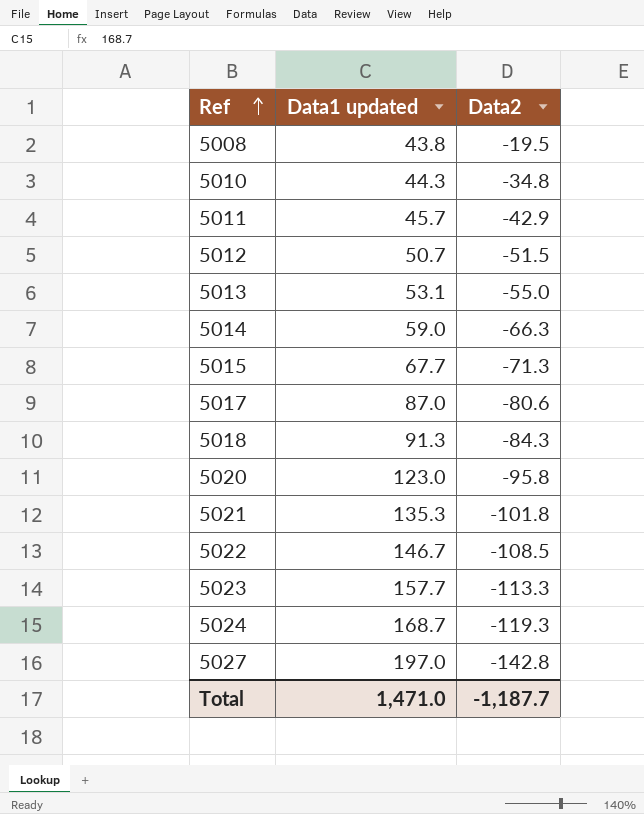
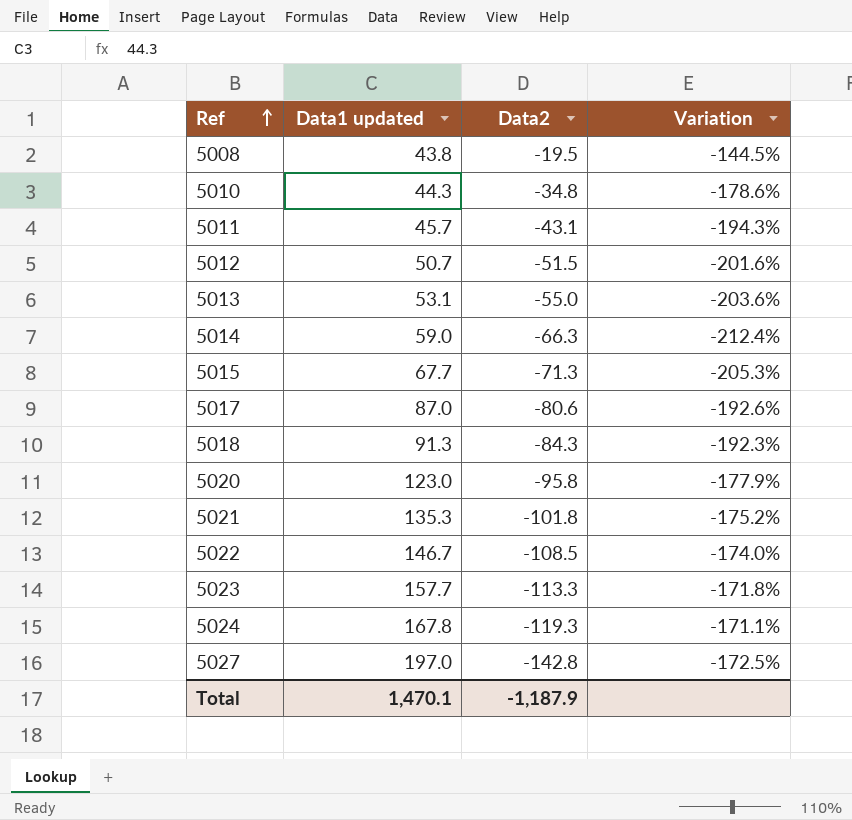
column Variation | formula: none -> ([Data2] - [Data1 updated]) / [Data1 updated]
5011 | Data2: -42.9 -> -43.1
5024 | Data1 updated: 168.7 -> 167.8
Total | Data1 updated: 1,471.0 -> 1,470.1
Total | Data2: -1,187.7 -> -1,187.9

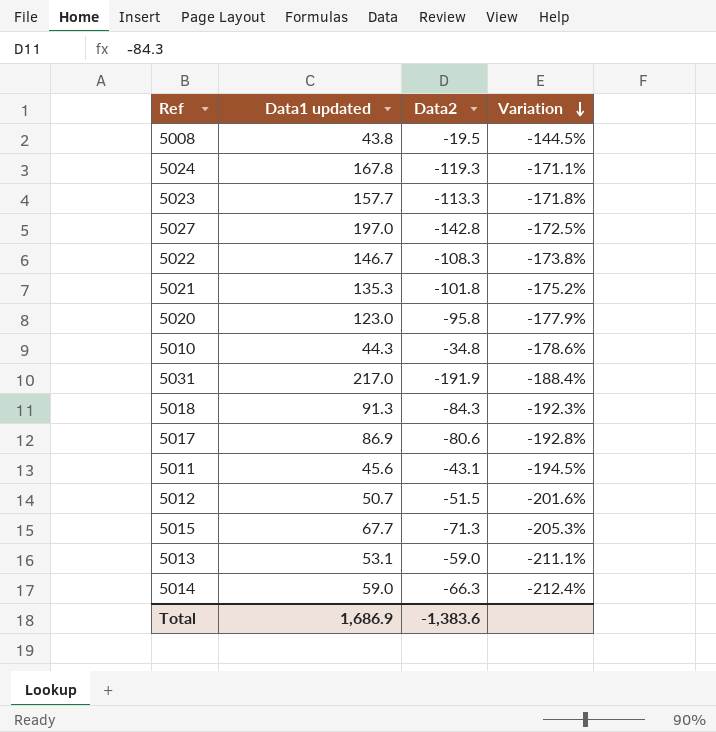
row order: Ref ascending -> Variation descending
5022 | Data2: -108.5 -> -108.3
5022 | Variation: -174.0% -> -173.8%
row 5031: none -> 217.0 | -191.9 | -188.4%
5017 | Data1 updated: 87.0 -> 86.9
5017 | Variation: -192.6% -> -192.8%
5011 | Data1 updated: 45.7 -> 45.6
5011 | Variation: -194.3% -> -194.5%
5013 | Data2: -55.0 -> -59.0
5013 | Variation: -203.6% -> -211.1%
Total | Data1 updated: 1,470.1 -> 1,686.9
Total | Data2: -1,187.9 -> -1,383.6

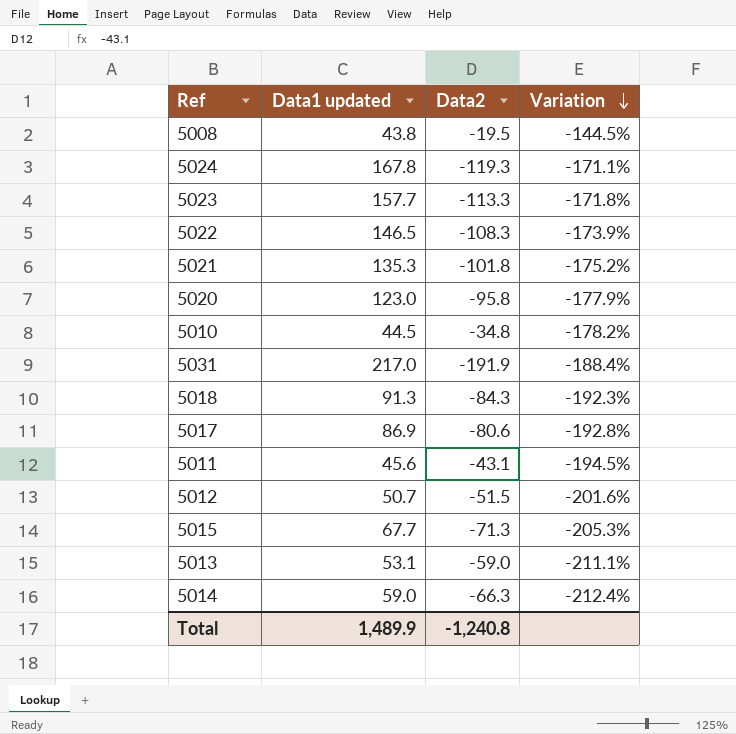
row 5027: 197.0 | -142.8 | -172.5% -> none
5022 | Data1 updated: 146.7 -> 146.5
5022 | Variation: -173.8% -> -173.9%
5010 | Data1 updated: 44.3 -> 44.5
5010 | Variation: -178.6% -> -178.2%
Total | Data1 updated: 1,686.9 -> 1,489.9
Total | Data2: -1,383.6 -> -1,240.8

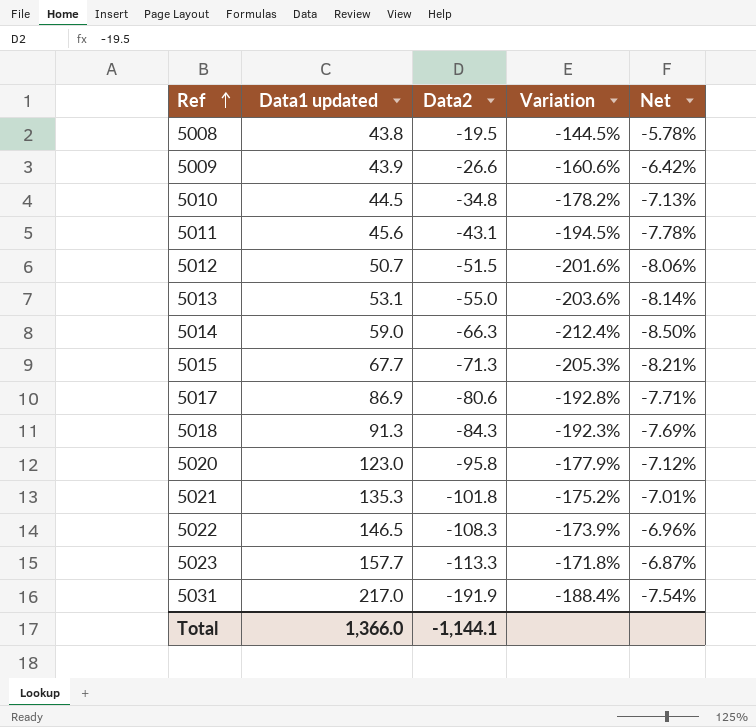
row order: Variation descending -> Ref ascending
column Net | formula: none -> [Variation] * 0.04
row 5024: 167.8 | -119.3 | -171.1% -> none
row 5009: none -> 43.9 | -26.6 | -160.6% | -6.42%
5013 | Data2: -59.0 -> -55.0
5013 | Variation: -211.1% -> -203.6%
Total | Data1 updated: 1,489.9 -> 1,366.0
Total | Data2: -1,240.8 -> -1,144.1

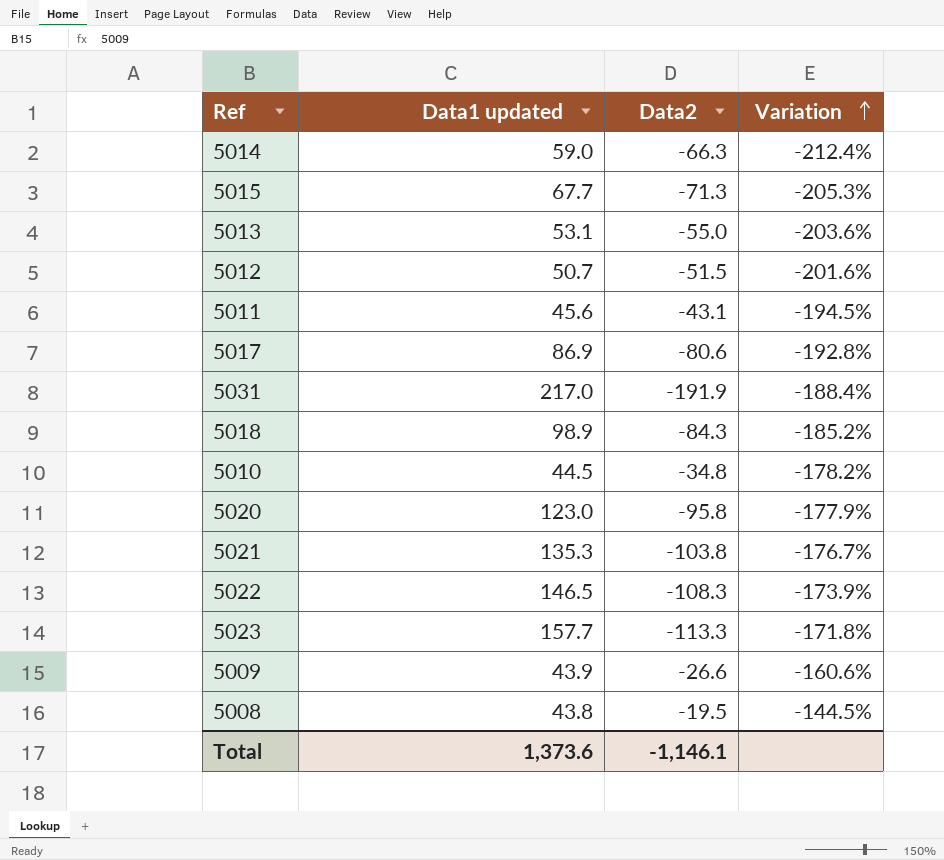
row order: Ref ascending -> Variation ascending
column Net | formula: [Variation] * 0.04 -> none
5018 | Data1 updated: 91.3 -> 98.9
5018 | Variation: -192.3% -> -185.2%
5021 | Data2: -101.8 -> -103.8
5021 | Variation: -175.2% -> -176.7%
Total | Data1 updated: 1,366.0 -> 1,373.6
Total | Data2: -1,144.1 -> -1,146.1

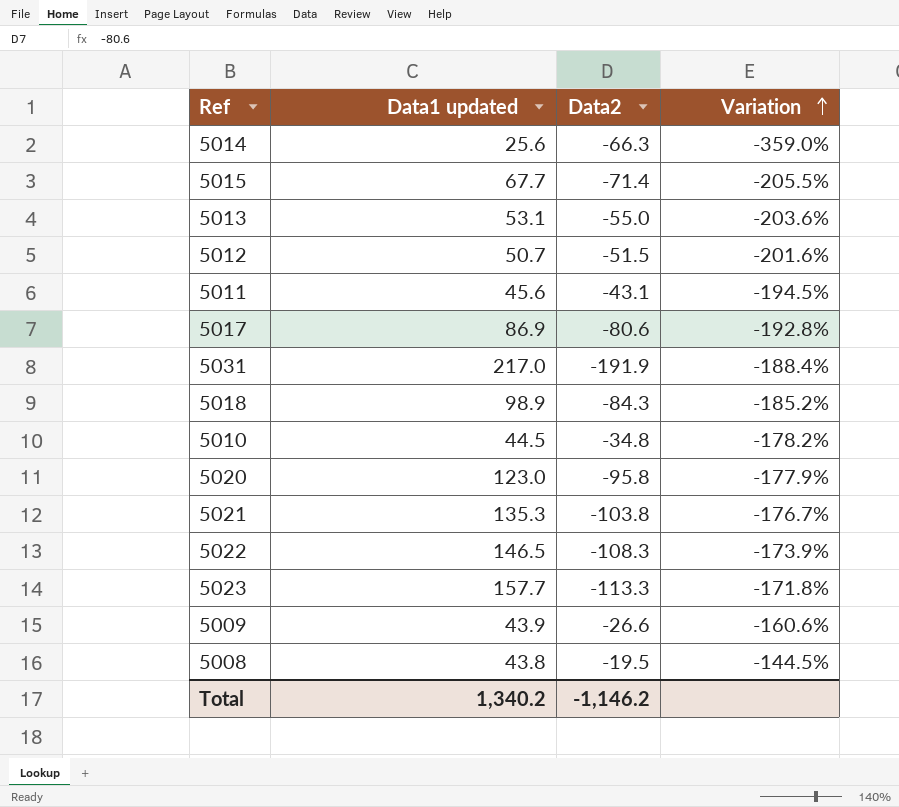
5014 | Data1 updated: 59.0 -> 25.6
5014 | Variation: -212.4% -> -359.0%
5015 | Data2: -71.3 -> -71.4
5015 | Variation: -205.3% -> -205.5%
Total | Data1 updated: 1,373.6 -> 1,340.2
Total | Data2: -1,146.1 -> -1,146.2

